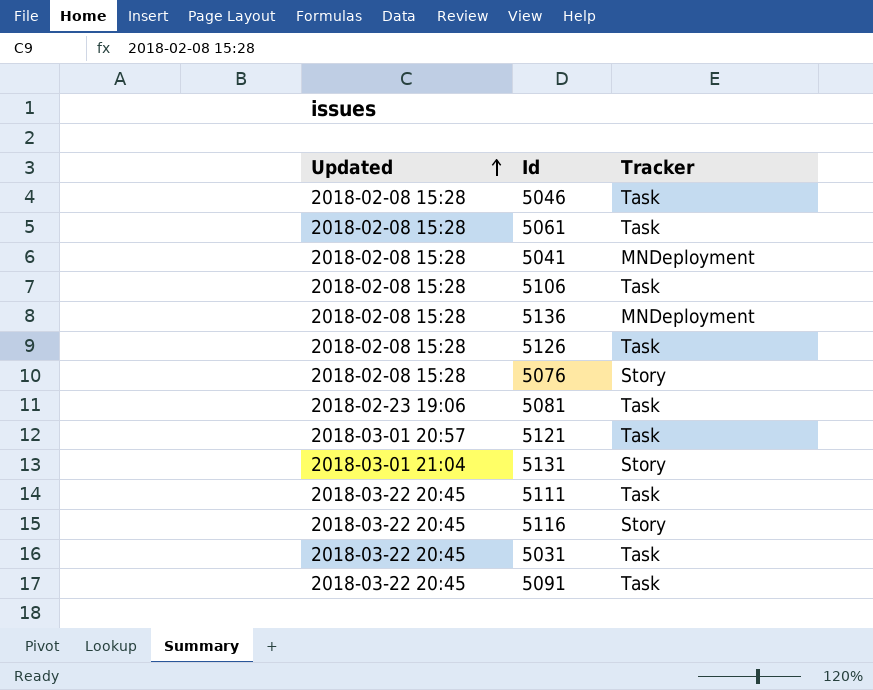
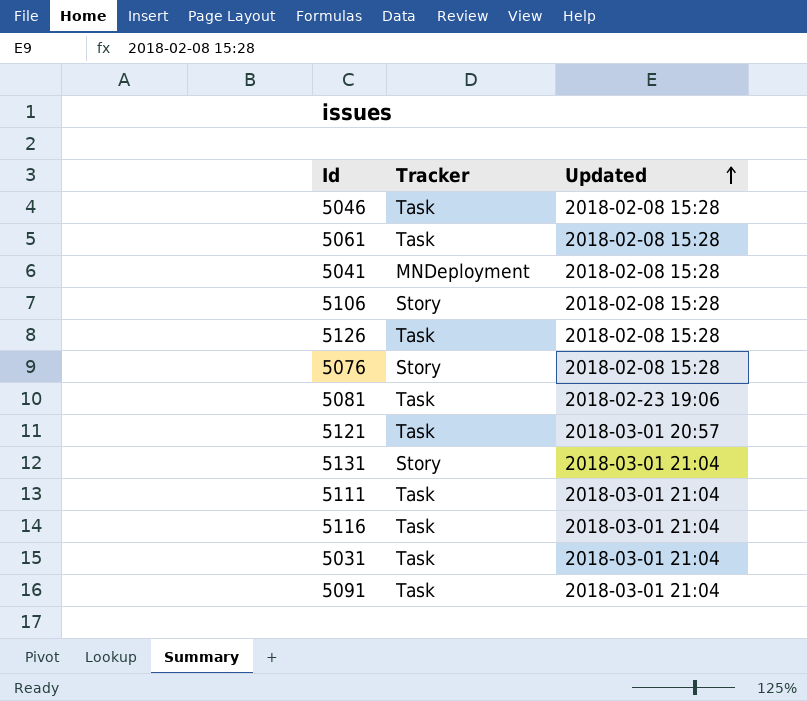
column Updated | position: 1 -> 3
row 5136: 2018-02-08 15:28 | MNDeployment -> none
5106 | Tracker: Task -> Story
5111 | Updated: 2018-03-22 20:45 -> 2018-03-01 21:04
5116 | Tracker: Story -> Task
5116 | Updated: 2018-03-22 20:45 -> 2018-03-01 21:04
5031 | Updated: 2018-03-22 20:45 -> 2018-03-01 21:04
5091 | Updated: 2018-03-22 20:45 -> 2018-03-01 21:04

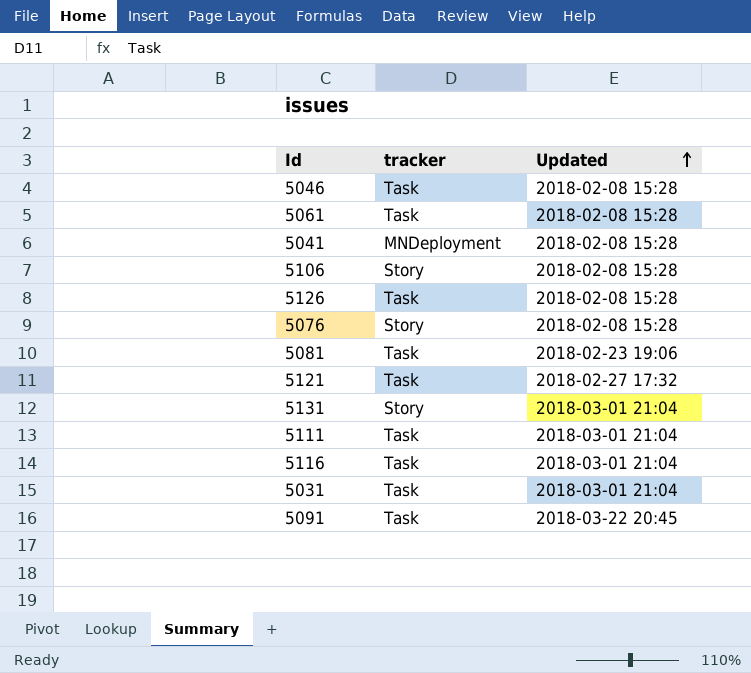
column name: Tracker -> tracker
5121 | Updated: 2018-03-01 20:57 -> 2018-02-27 17:32
5091 | Updated: 2018-03-01 21:04 -> 2018-03-22 20:45

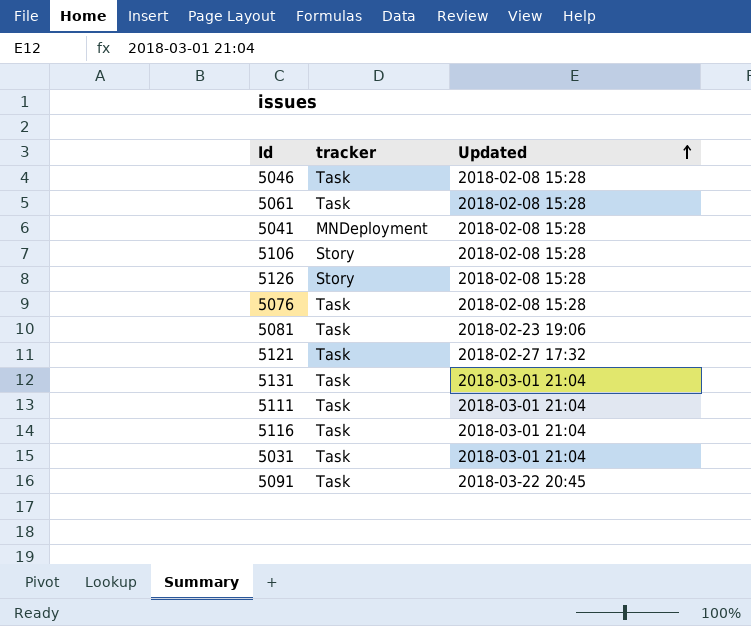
5126 | tracker: Task -> Story
5076 | tracker: Story -> Task
5131 | tracker: Story -> Task

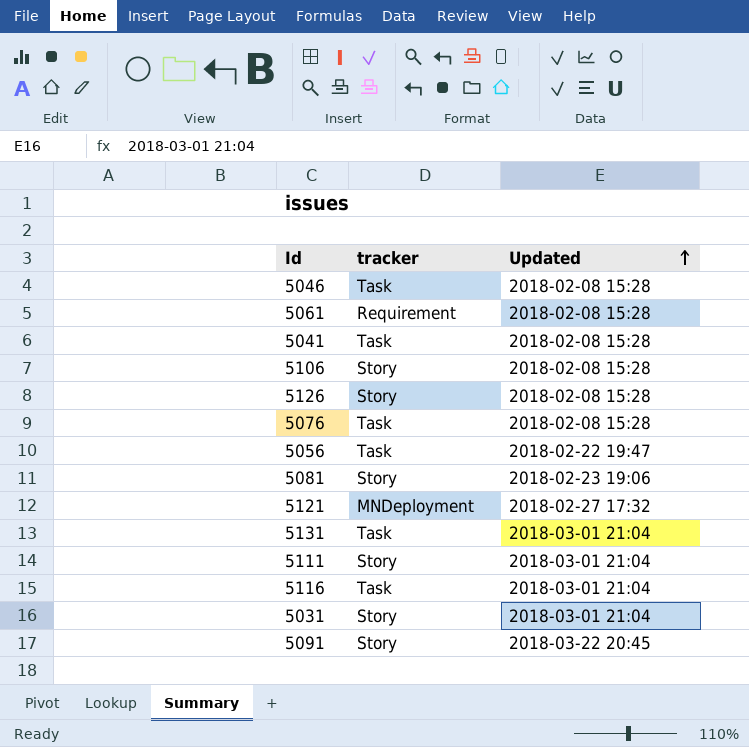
5061 | tracker: Task -> Requirement
5041 | tracker: MNDeployment -> Task
row 5056: none -> Task | 2018-02-22 19:47
5081 | tracker: Task -> Story
5121 | tracker: Task -> MNDeployment
5111 | tracker: Task -> Story
5031 | tracker: Task -> Story
5091 | tracker: Task -> Story

